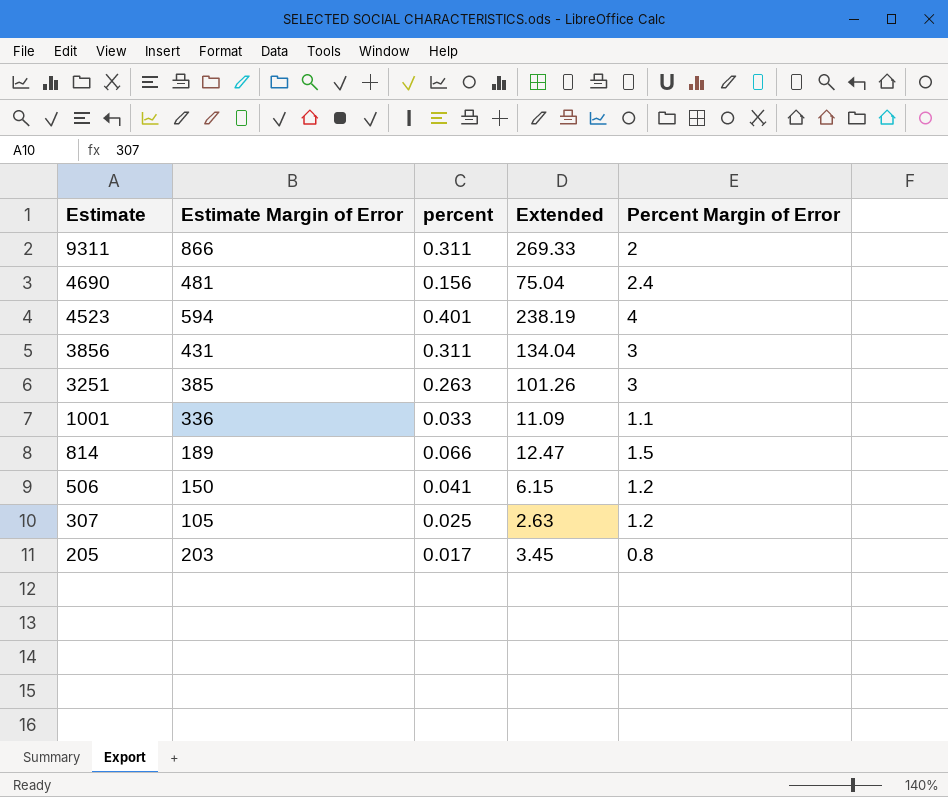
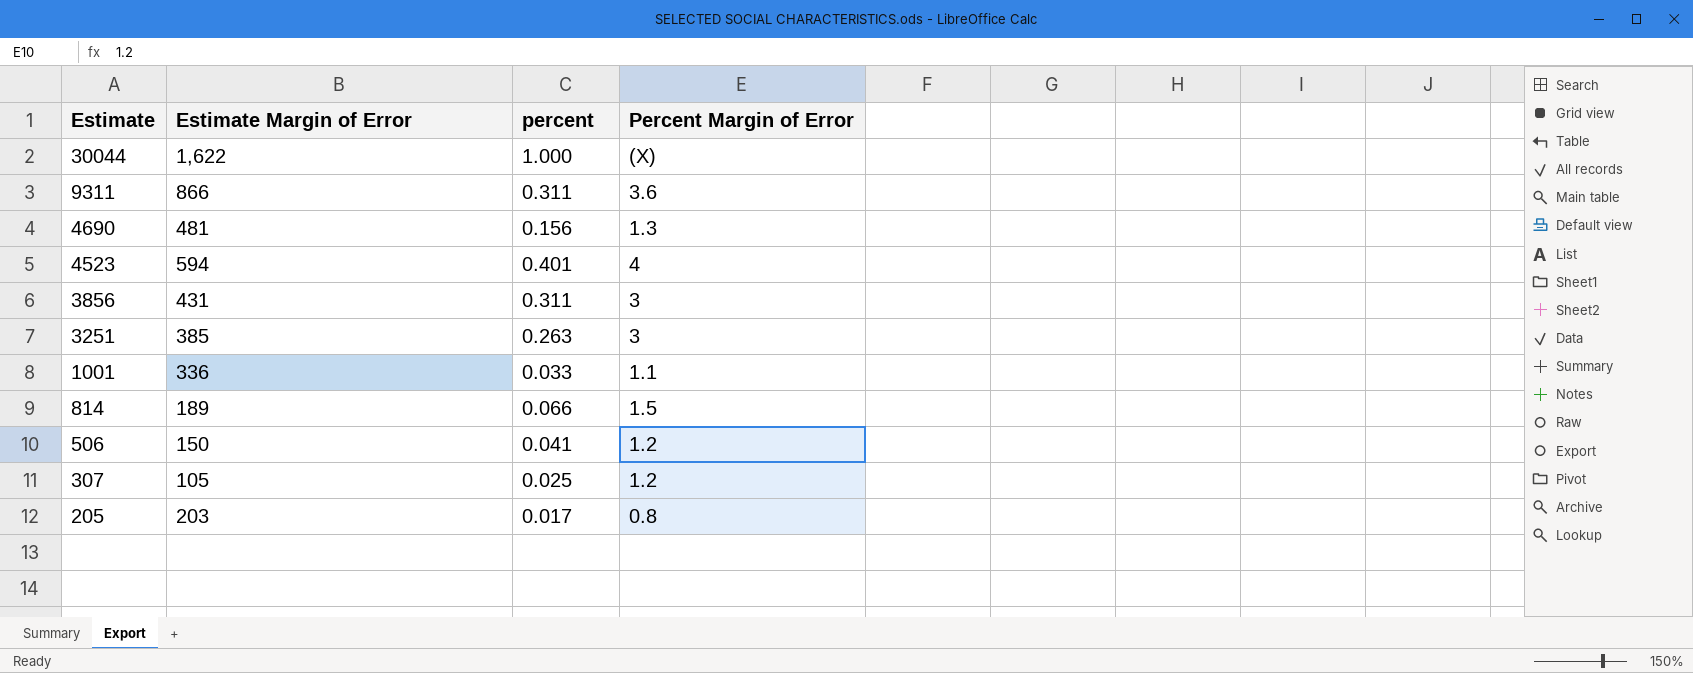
column Extended | formula: [Estimate Margin of Error] * [percent] -> none
row 30044: none -> 1,622 | 1.000 | (X)
9311 | Percent Margin of Error: 2 -> 3.6
4690 | Percent Margin of Error: 2.4 -> 1.3

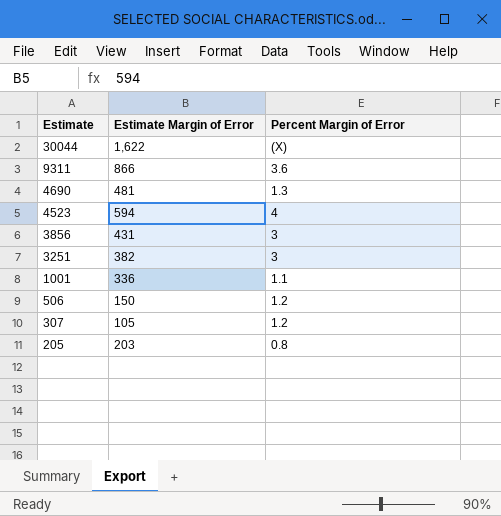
column percent | position: 3 -> none
row 814: 189 | 0.066 | 1.5 -> none
3251 | Estimate Margin of Error: 385 -> 382

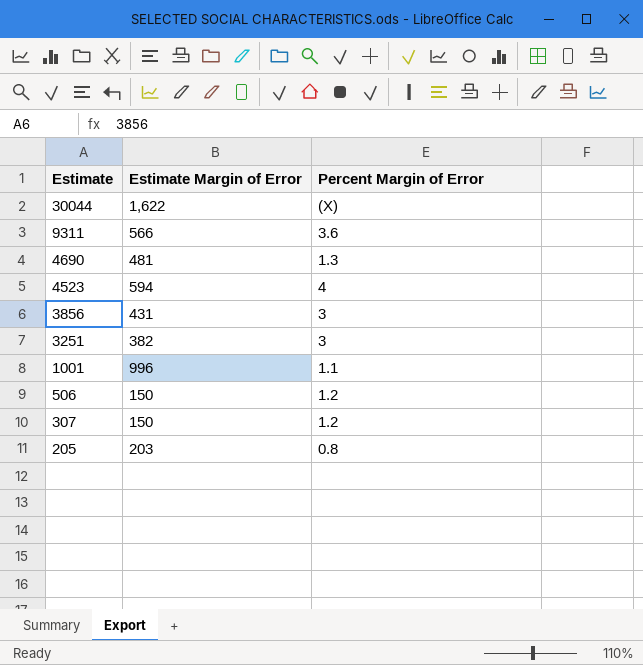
9311 | Estimate Margin of Error: 866 -> 566
1001 | Estimate Margin of Error: 336 -> 996
307 | Estimate Margin of Error: 105 -> 150

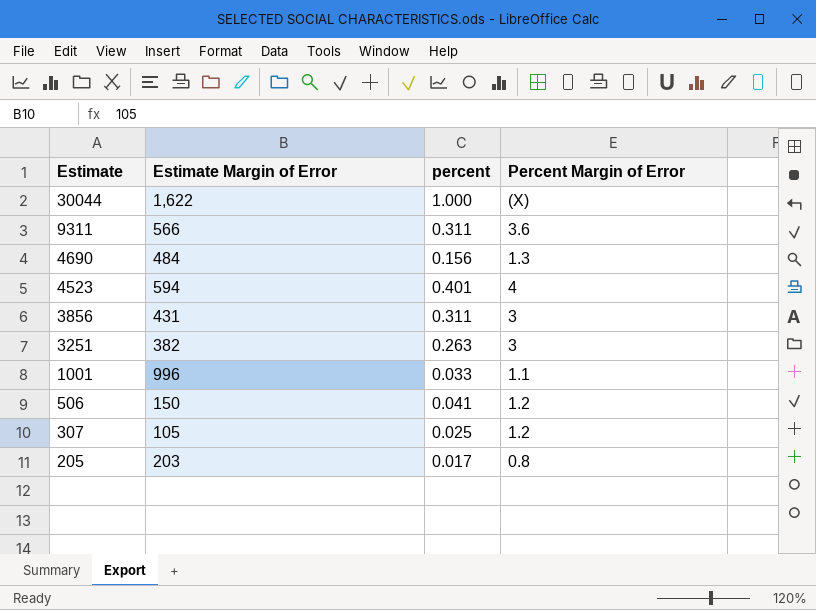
column percent | position: none -> 3
4690 | Estimate Margin of Error: 481 -> 484
307 | Estimate Margin of Error: 150 -> 105

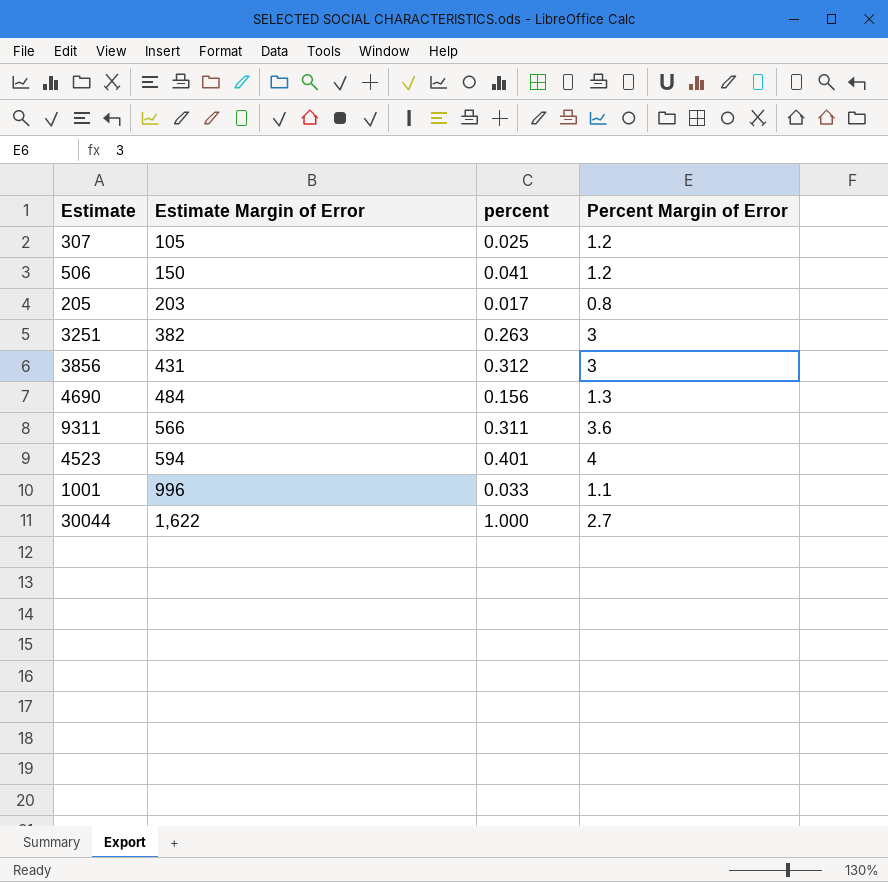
row order: Estimate descending -> Estimate Margin of Error ascending
3856 | percent: 0.311 -> 0.312
30044 | Percent Margin of Error: (X) -> 2.7

